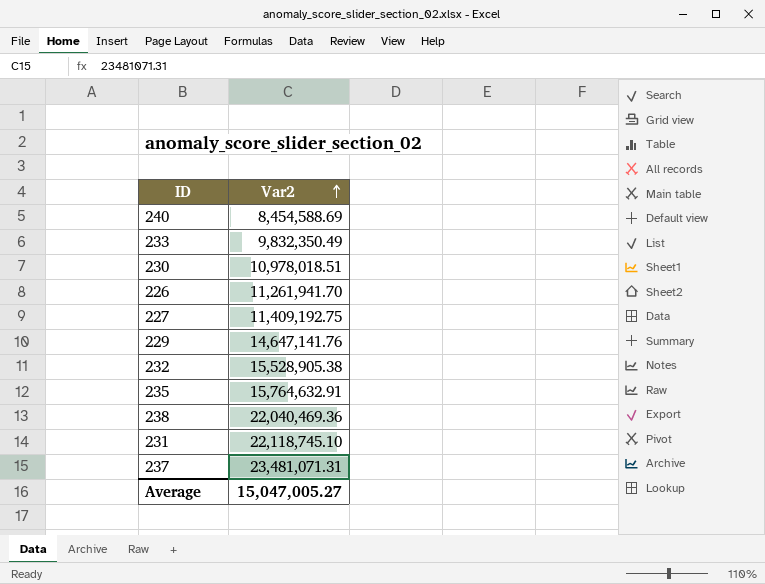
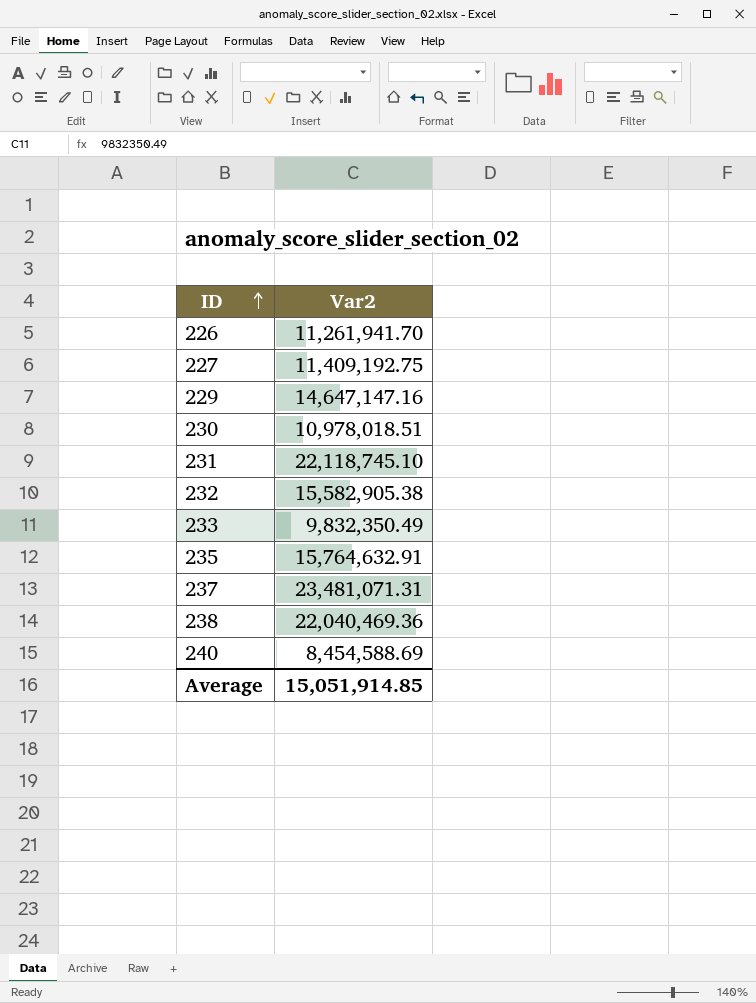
row order: Var2 ascending -> ID ascending
229 | Var2: 14,647,141.76 -> 14,647,147.16
232 | Var2: 15,528,905.38 -> 15,582,905.38
Average | Var2: 15,047,005.27 -> 15,051,914.85

